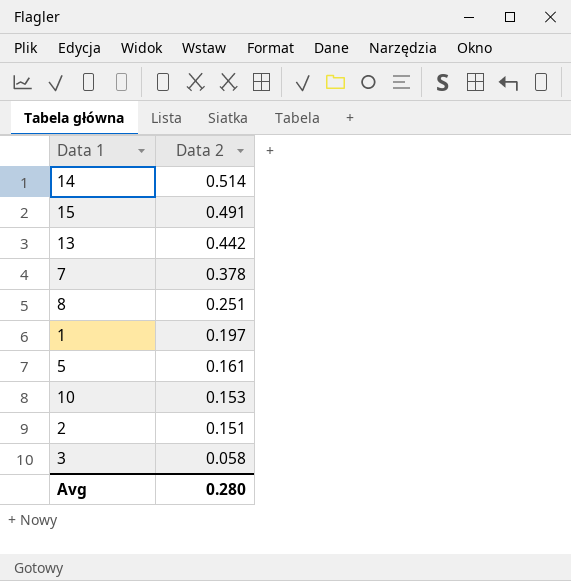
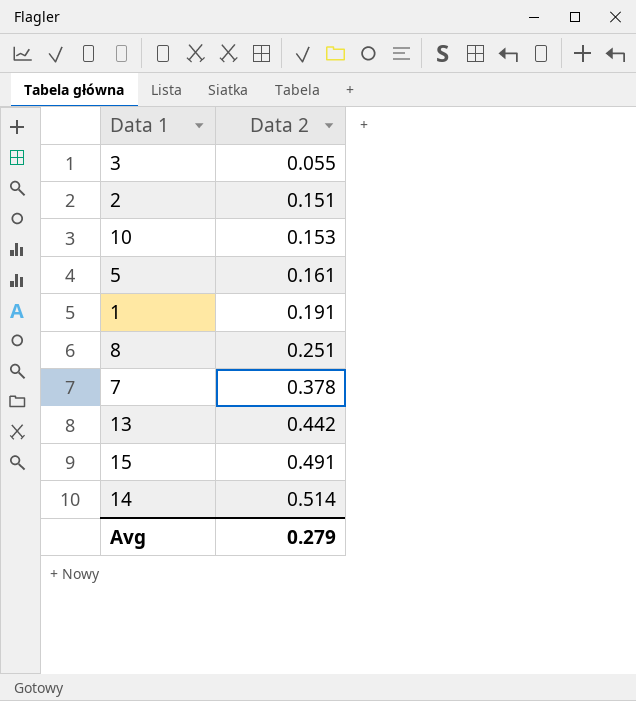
row order: Data 2 descending -> Data 2 ascending
3 | Data 2: 0.058 -> 0.055
1 | Data 2: 0.197 -> 0.191
Avg | Data 2: 0.280 -> 0.279

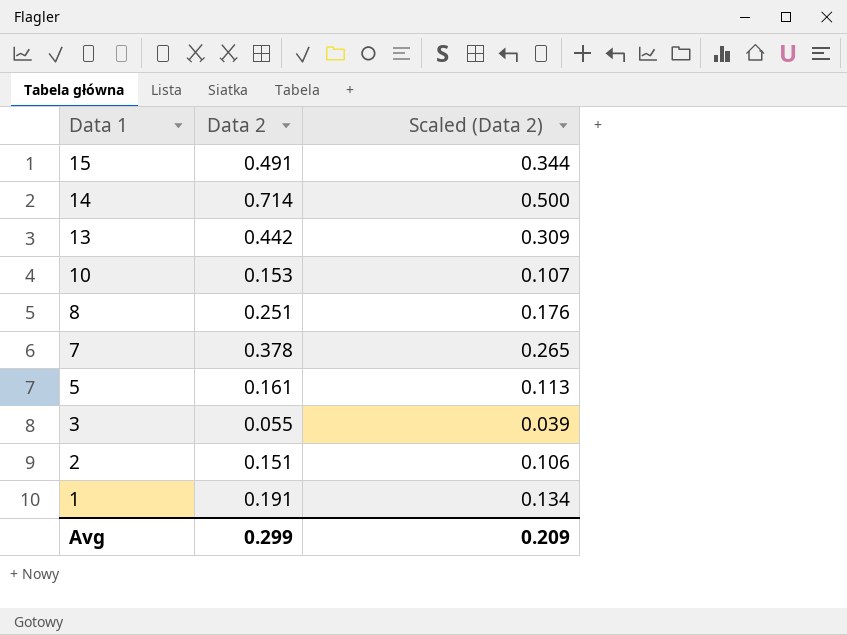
row order: Data 2 ascending -> Data 1 descending
column Scaled (Data 2) | formula: none -> [Data 2] * 0.7
14 | Data 2: 0.514 -> 0.714
Avg | Data 2: 0.279 -> 0.299

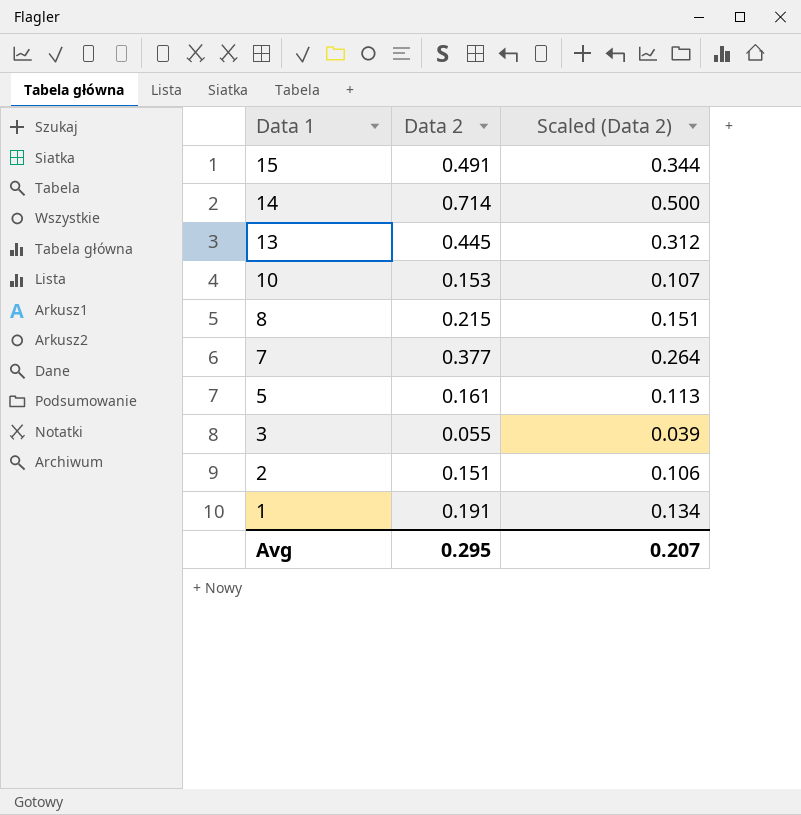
13 | Data 2: 0.442 -> 0.445
13 | Scaled (Data 2): 0.309 -> 0.312
8 | Data 2: 0.251 -> 0.215
8 | Scaled (Data 2): 0.176 -> 0.151
7 | Data 2: 0.378 -> 0.377
7 | Scaled (Data 2): 0.265 -> 0.264
Avg | Data 2: 0.299 -> 0.295
Avg | Scaled (Data 2): 0.209 -> 0.207

